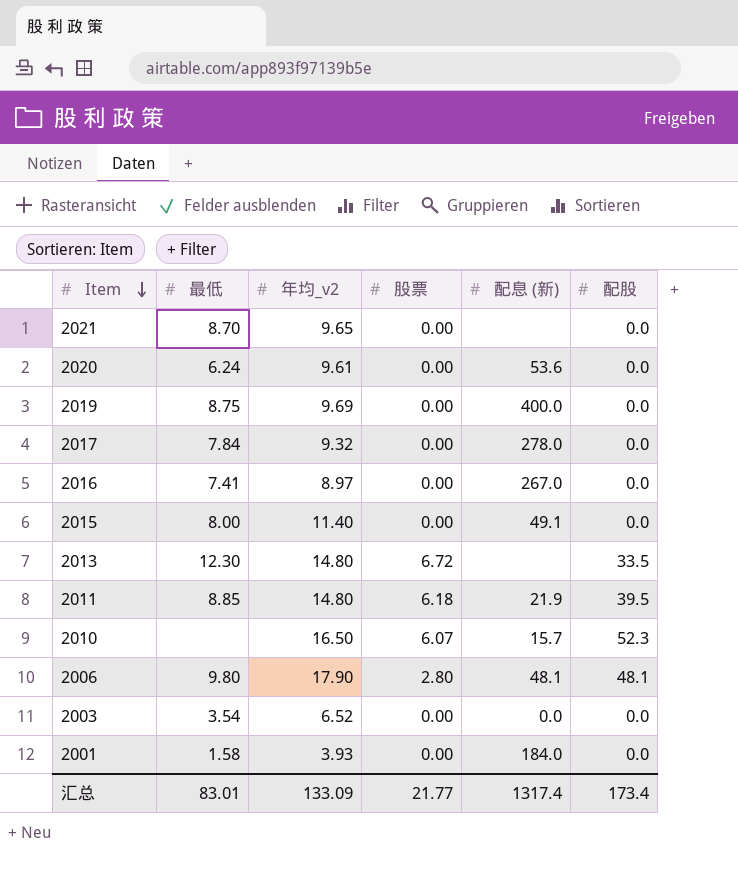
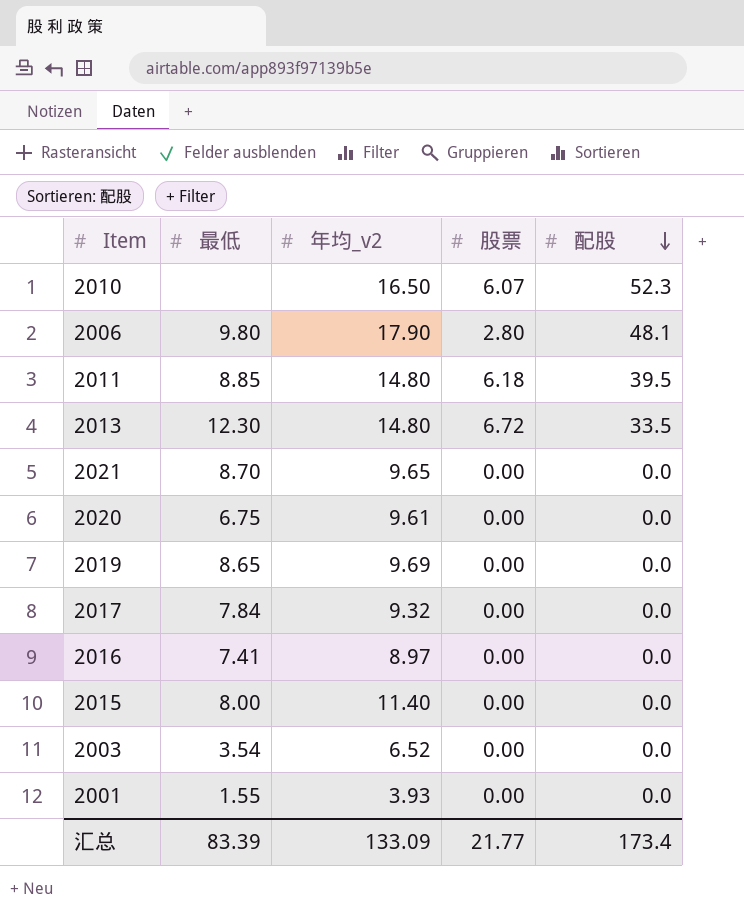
row order: Item descending -> 配股 descending
column 配息 (新) | position: 5 -> none
2020 | 最低: 6.24 -> 6.75
2019 | 最低: 8.75 -> 8.65
2001 | 最低: 1.58 -> 1.55
汇总 | 最低: 83.01 -> 83.39

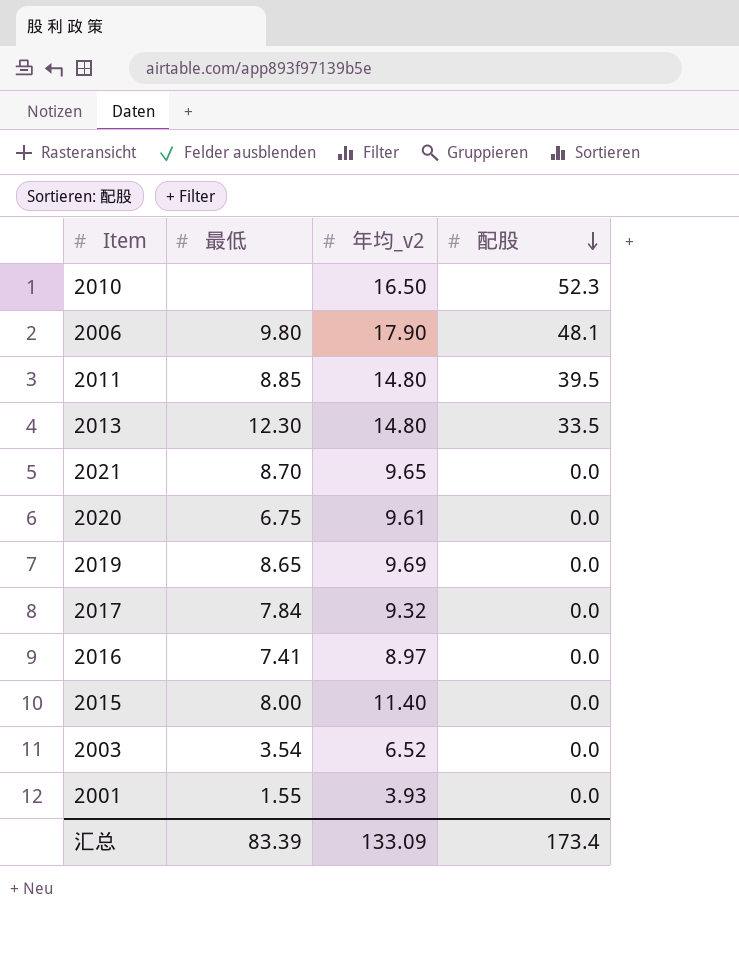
column 股票 | position: 4 -> none

